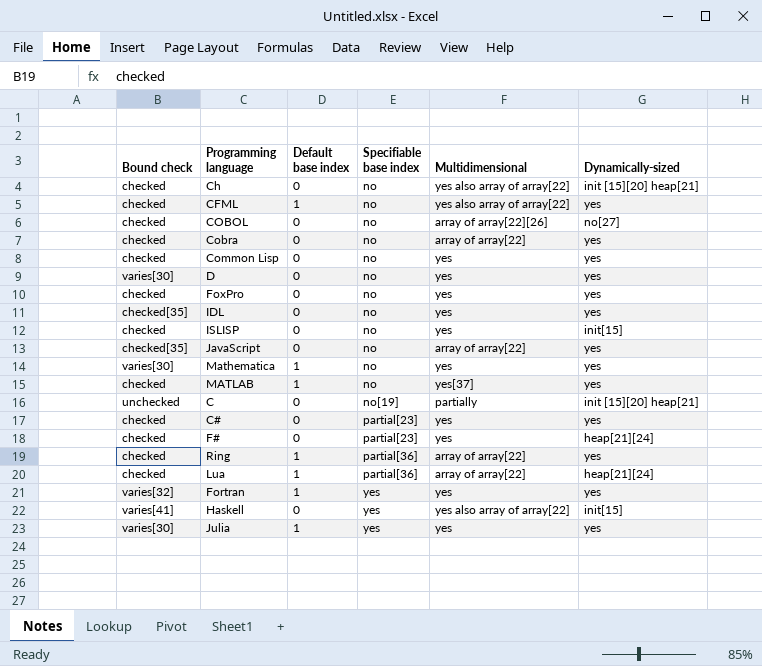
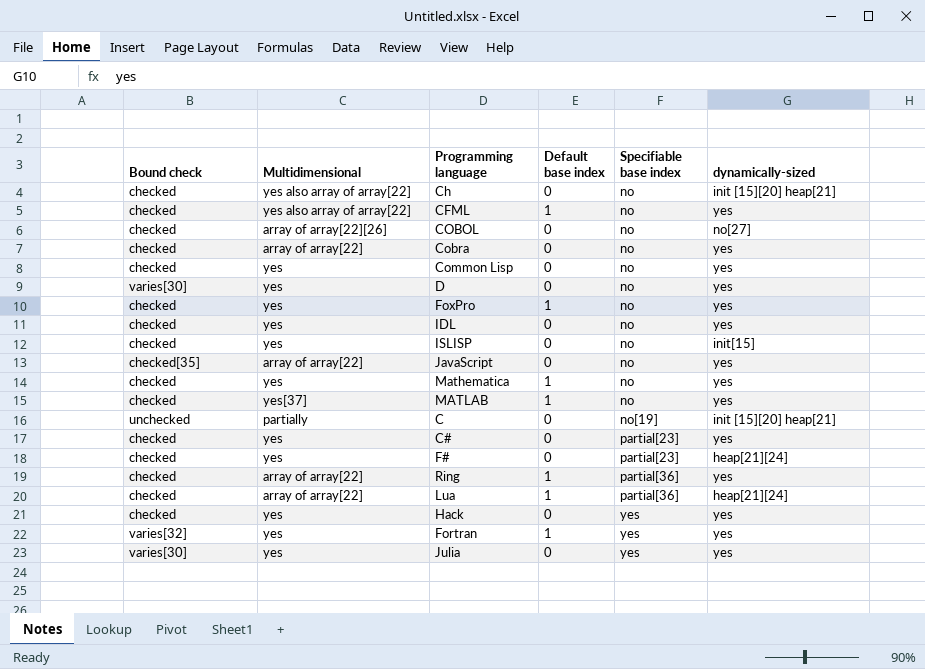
column Multidimensional | position: 5 -> 2
column name: Dynamically-sized -> dynamically-sized
row Haskell: varies[41] | 0 | yes | yes also array of array[22] | init[15] -> none
FoxPro | Default base index: 0 -> 1
IDL | Bound check: checked[35] -> checked
Mathematica | Bound check: varies[30] -> checked
row Hack: none -> checked | yes | 0 | yes | yes
Julia | Default base index: 1 -> 0

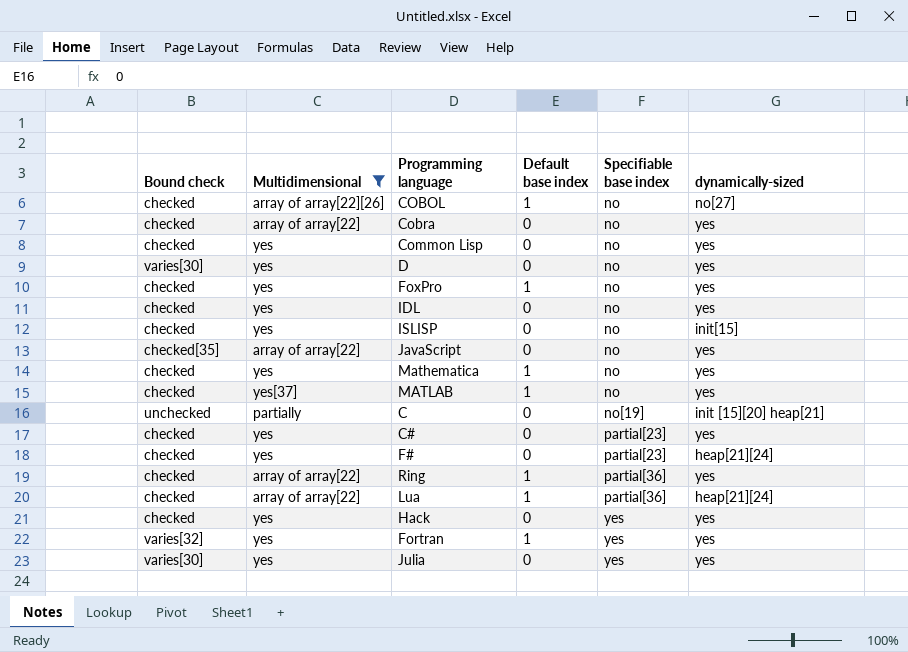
filter: none -> Multidimensional != yes also array of array[22]
COBOL | Default base index: 0 -> 1

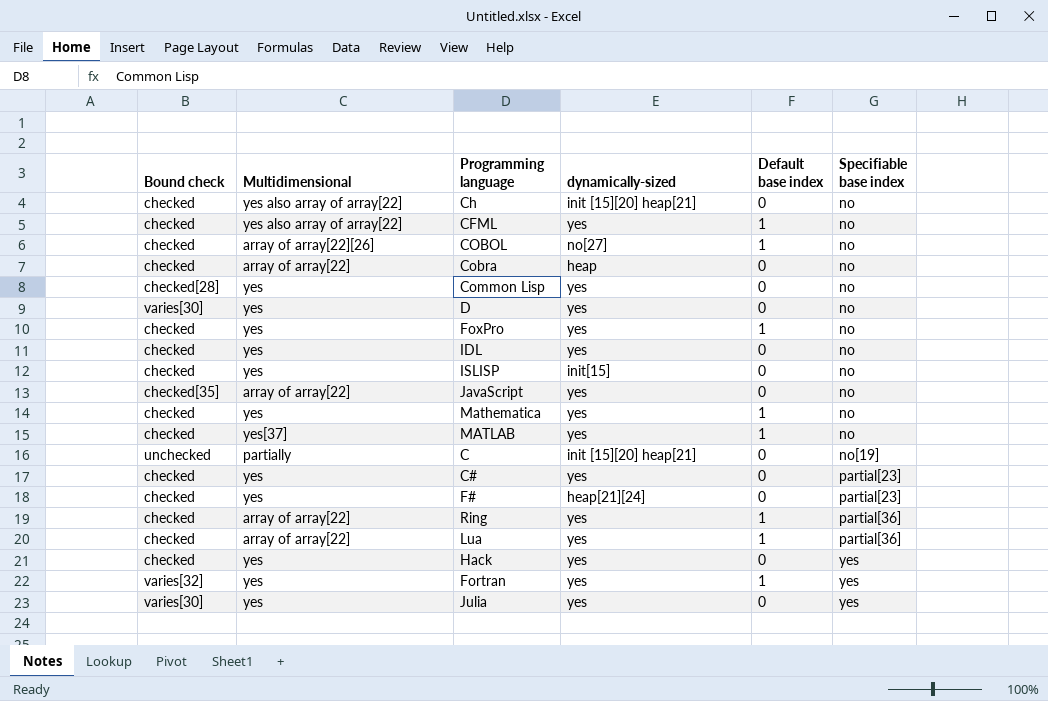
filter: Multidimensional != yes also array of array[22] -> none
column dynamically-sized | position: 6 -> 4
Cobra | dynamically-sized: yes -> heap
Common Lisp | Bound check: checked -> checked[28]
Lua | dynamically-sized: heap[21][24] -> yes

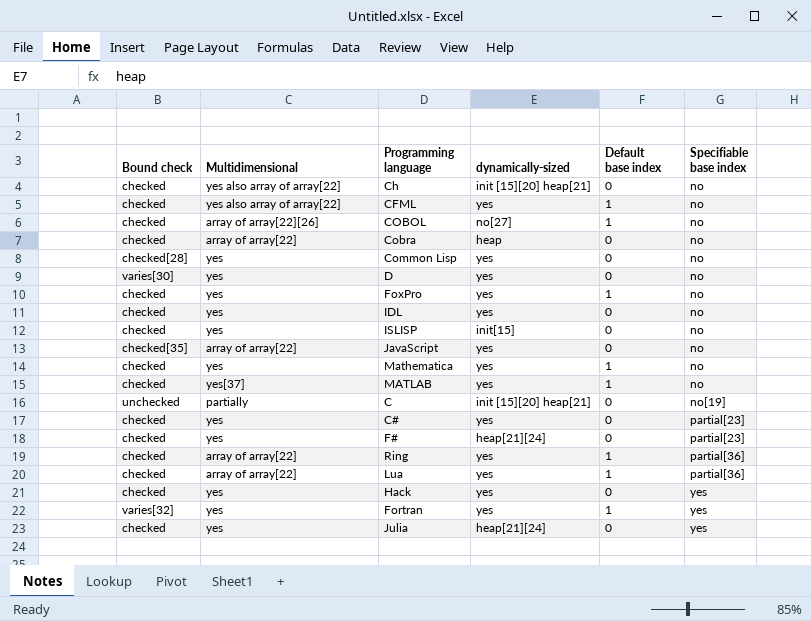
Julia | Bound check: varies[30] -> checked
Julia | dynamically-sized: yes -> heap[21][24]

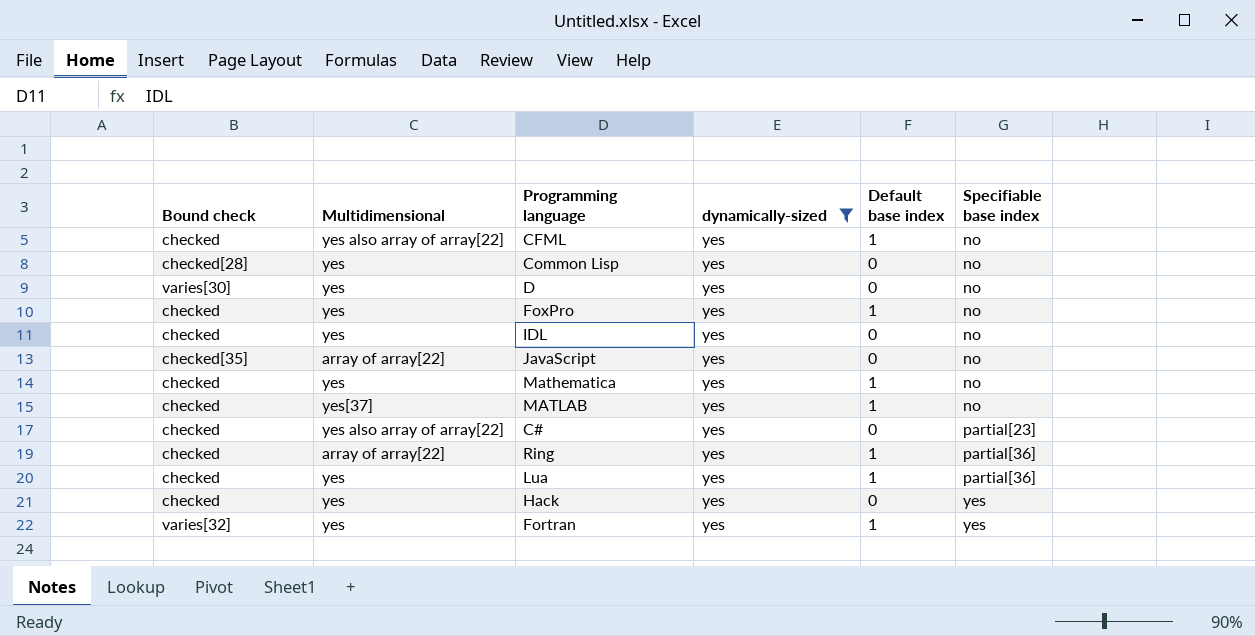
filter: none -> dynamically-sized = yes
C# | Multidimensional: yes -> yes also array of array[22]
Lua | Multidimensional: array of array[22] -> yes

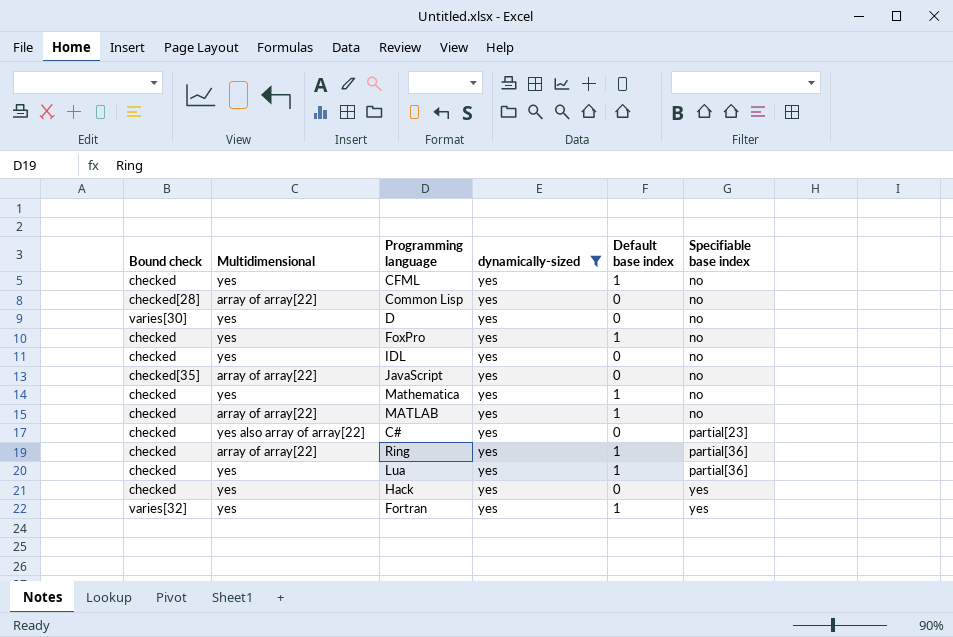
CFML | Multidimensional: yes also array of array[22] -> yes
Common Lisp | Multidimensional: yes -> array of array[22]
MATLAB | Multidimensional: yes[37] -> array of array[22]

